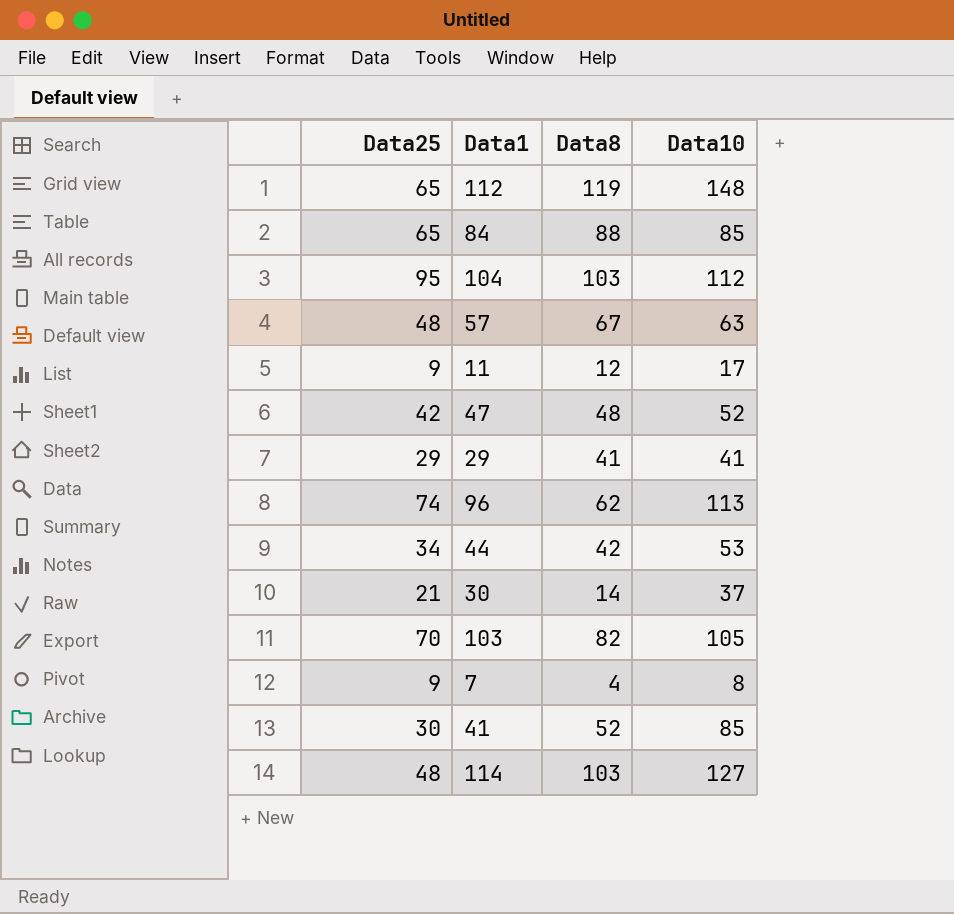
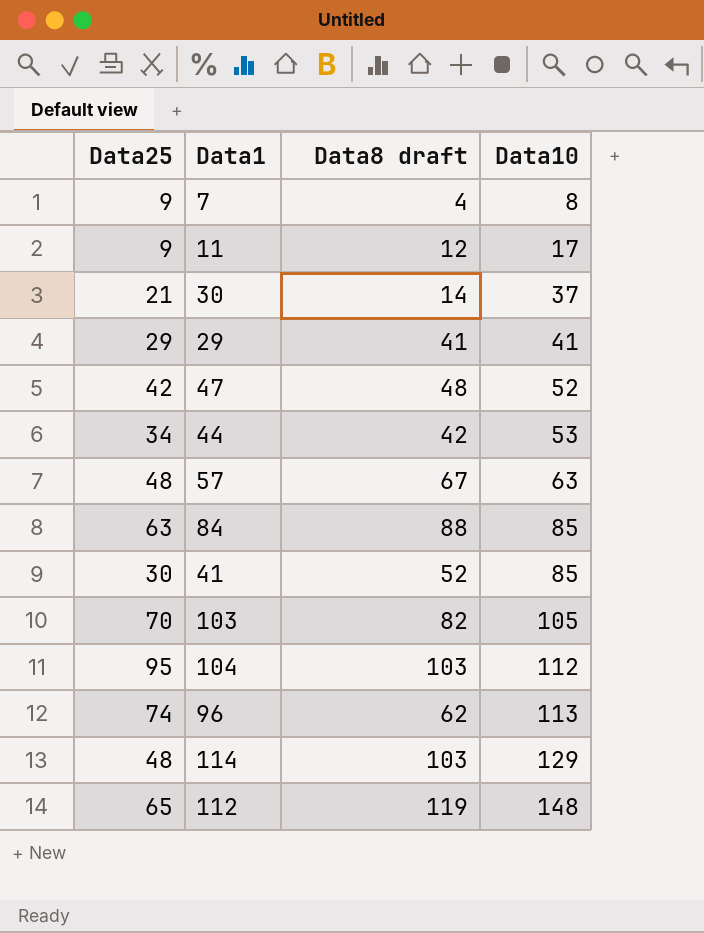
row order: none -> Data10 ascending
column name: Data8 -> Data8 draft
84 | Data25: 65 -> 63
114 | Data10: 127 -> 129

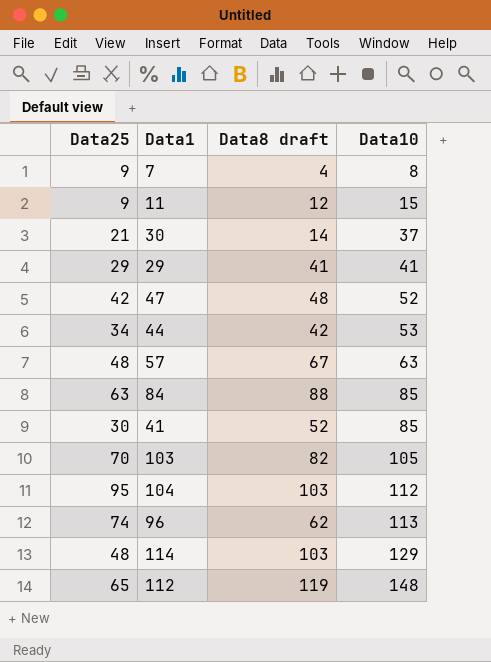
11 | Data10: 17 -> 15

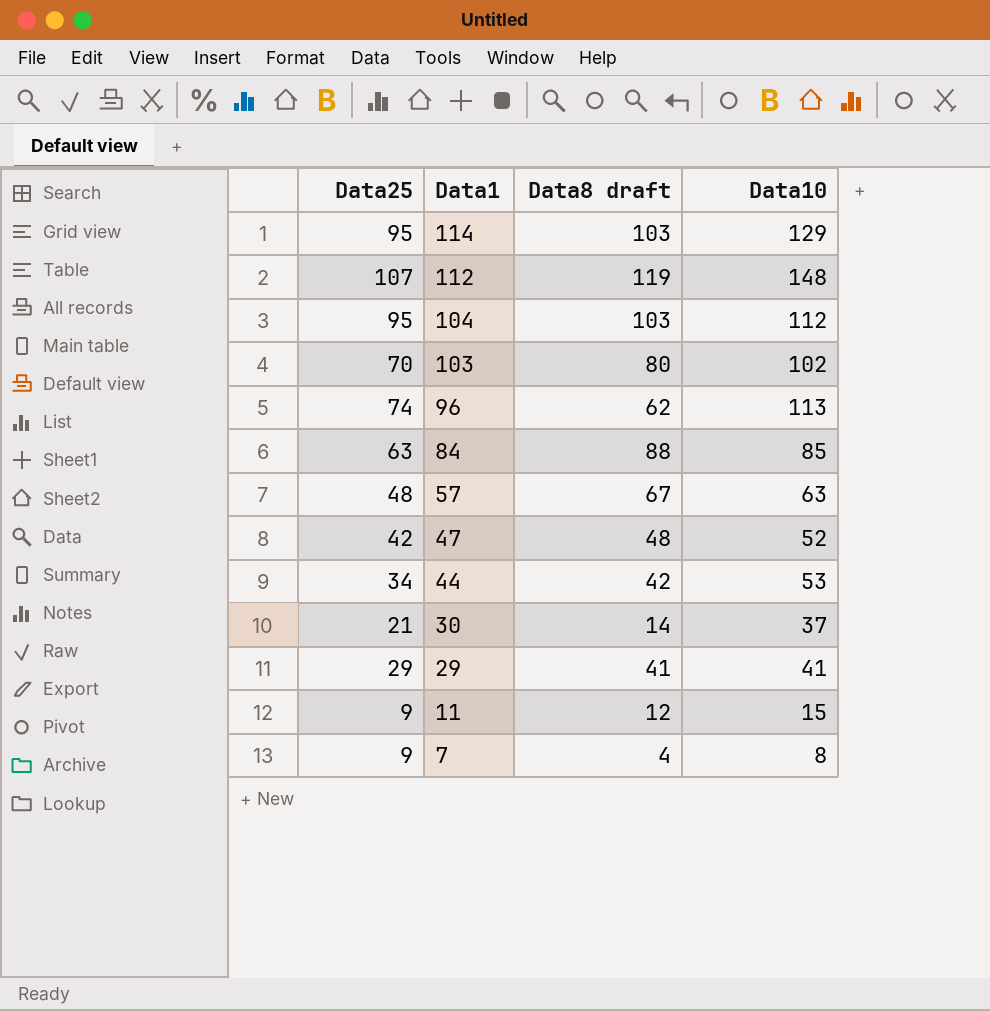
row order: Data10 ascending -> Data1 descending
row 41: 30 | 52 | 85 -> none
114 | Data25: 48 -> 95
112 | Data25: 65 -> 107
103 | Data8 draft: 82 -> 80
103 | Data10: 105 -> 102

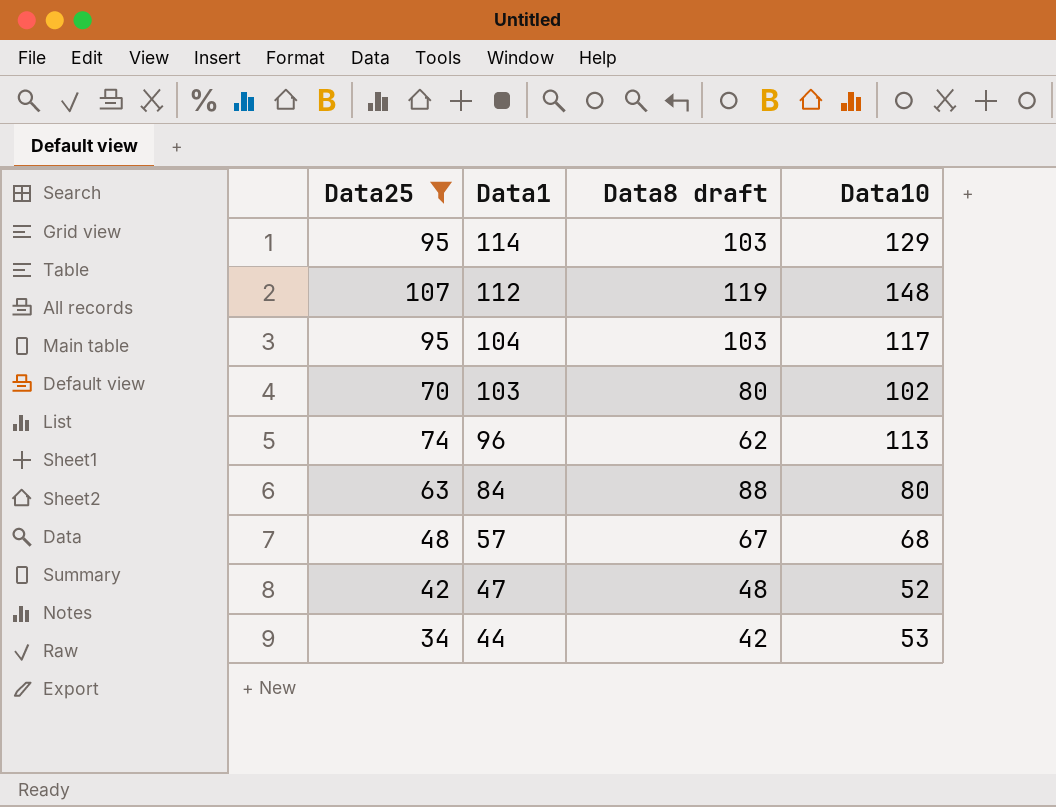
filter: none -> Data25 >= 34
104 | Data10: 112 -> 117
84 | Data10: 85 -> 80
57 | Data10: 63 -> 68

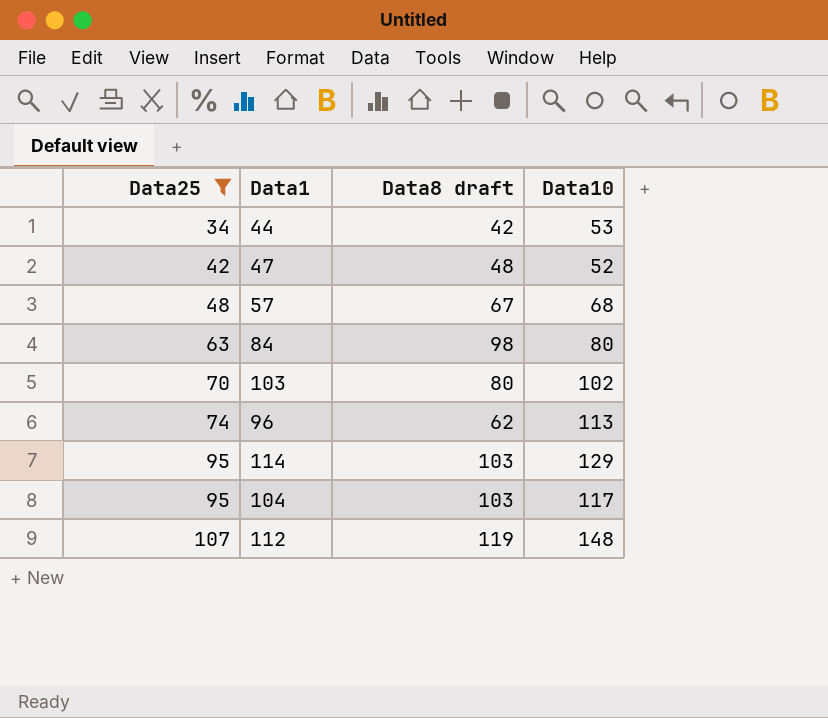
row order: Data1 descending -> Data25 ascending
84 | Data8 draft: 88 -> 98

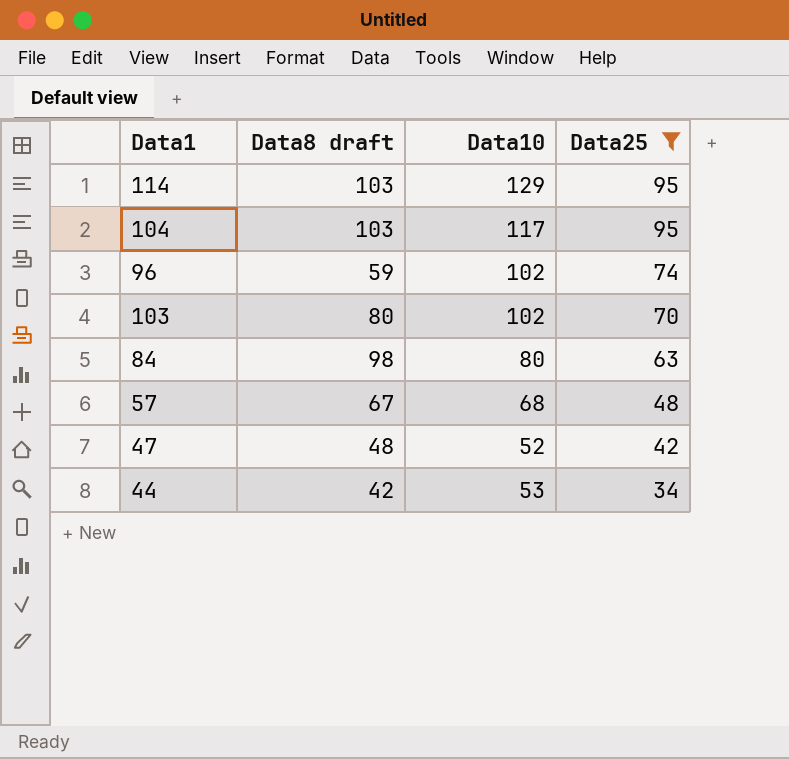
row order: Data25 ascending -> Data25 descending
column Data25 | position: 1 -> 4
row 112: 107 | 119 | 148 -> none
96 | Data8 draft: 62 -> 59
96 | Data10: 113 -> 102

